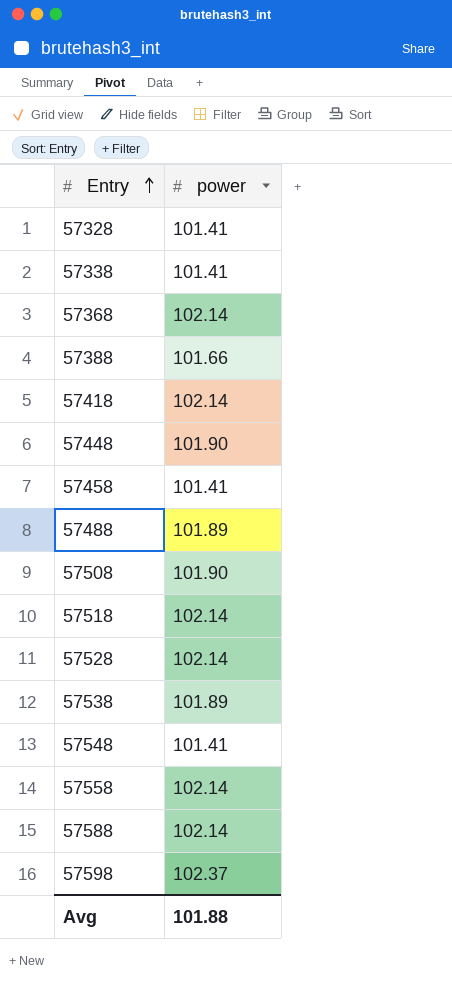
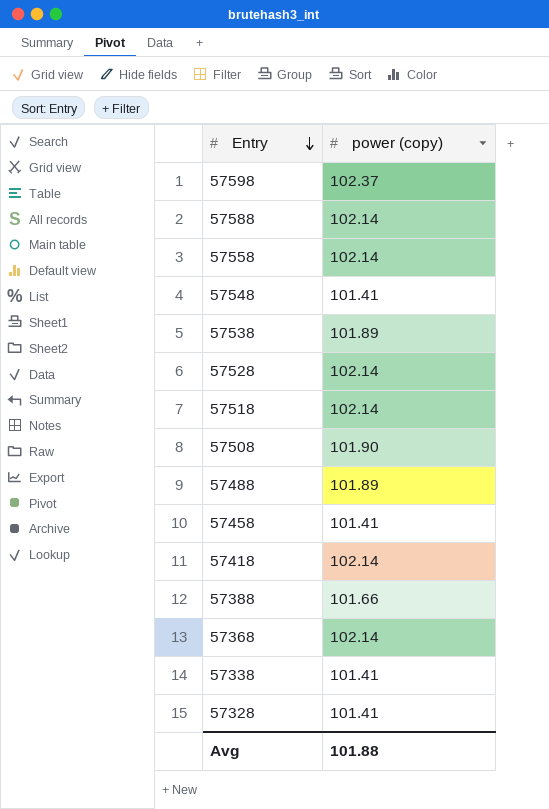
row order: Entry ascending -> Entry descending
column name: power -> power (copy)
row 57448: 101.90 -> none

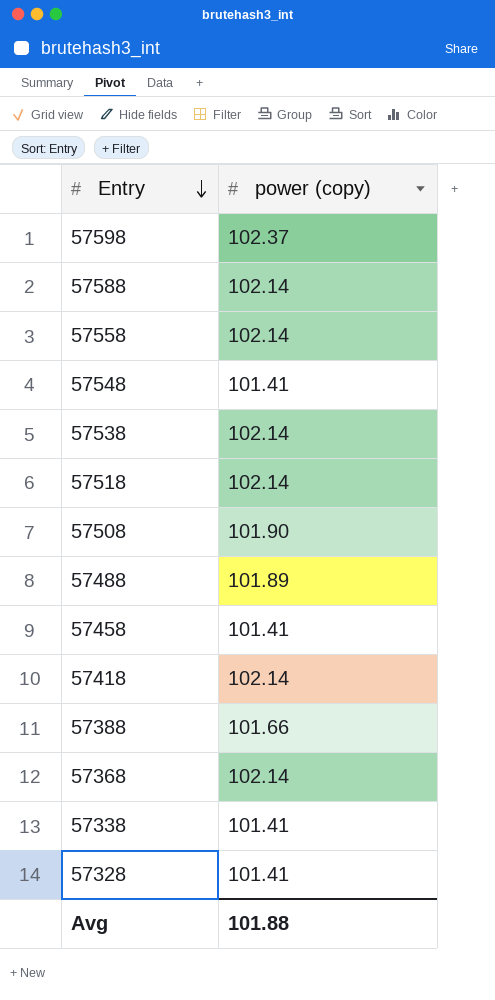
row 57528: 102.14 -> none
57538 | power (copy): 101.89 -> 102.14

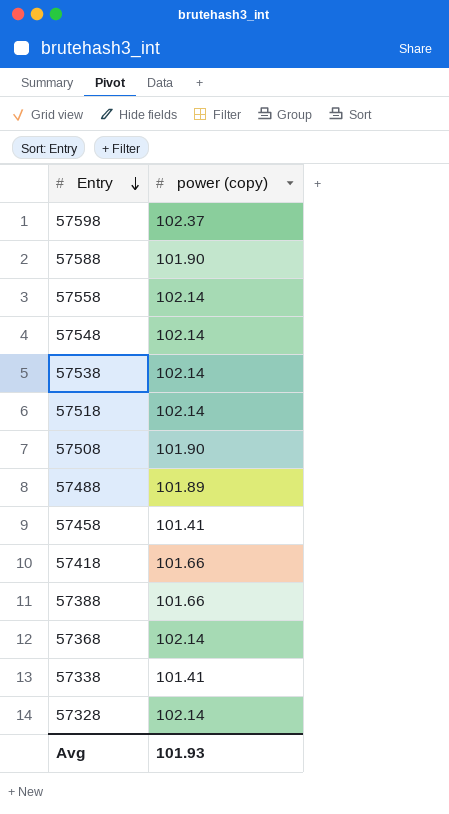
57588 | power (copy): 102.14 -> 101.90
57548 | power (copy): 101.41 -> 102.14
57418 | power (copy): 102.14 -> 101.66
57328 | power (copy): 101.41 -> 102.14
Avg | power (copy): 101.88 -> 101.93

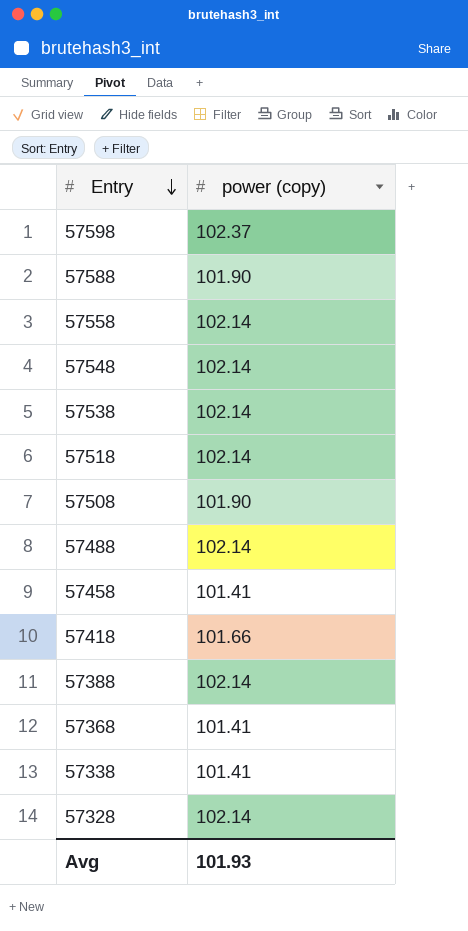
57488 | power (copy): 101.89 -> 102.14
57388 | power (copy): 101.66 -> 102.14
57368 | power (copy): 102.14 -> 101.41

